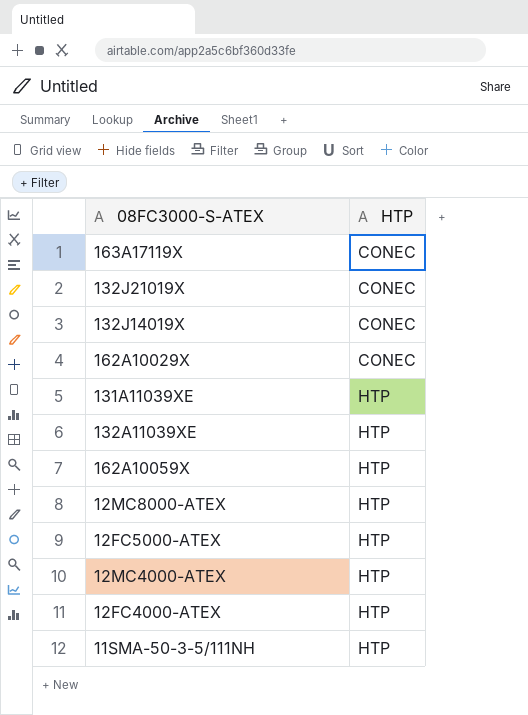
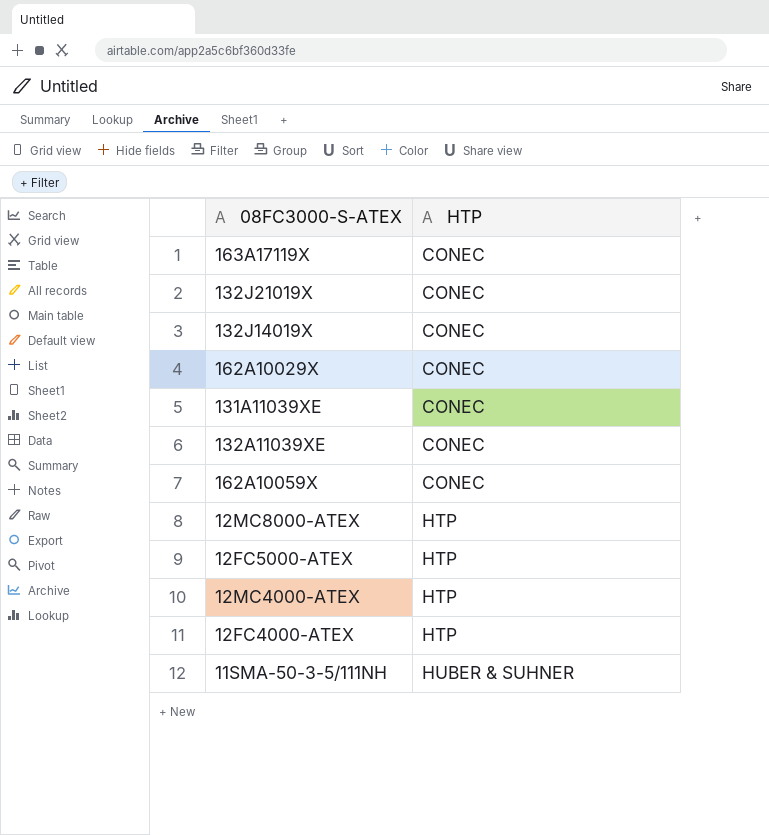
131A11039XE | HTP: HTP -> CONEC
132A11039XE | HTP: HTP -> CONEC
162A10059X | HTP: HTP -> CONEC
11SMA-50-3-5/111NH | HTP: HTP -> HUBER & SUHNER

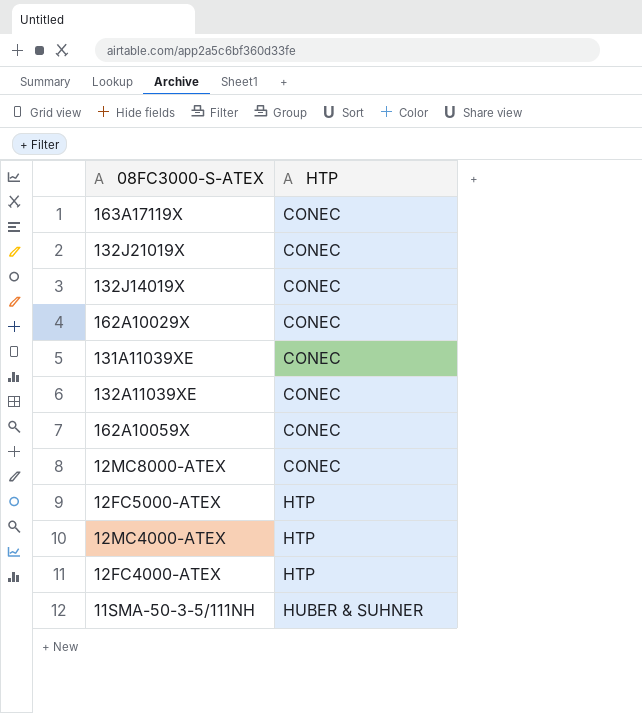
12MC8000-ATEX | HTP: HTP -> CONEC

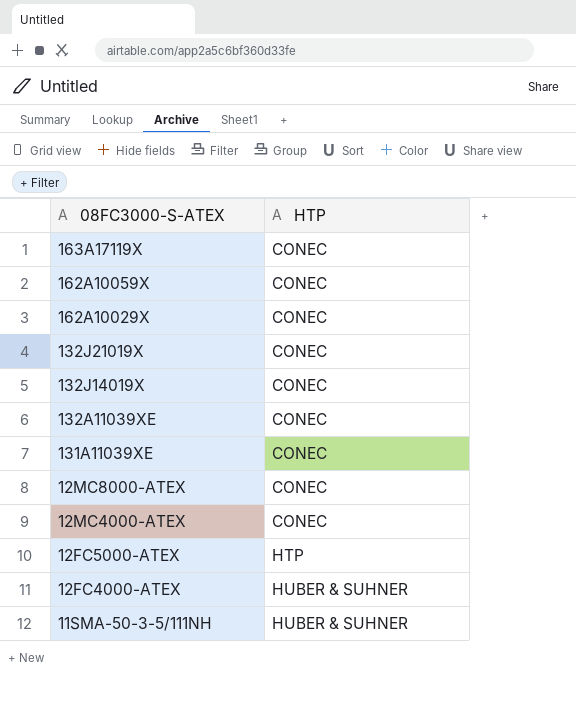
row order: HTP ascending -> 08FC3000-S-ATEX descending
12MC4000-ATEX | HTP: HTP -> CONEC
12FC4000-ATEX | HTP: HTP -> HUBER & SUHNER

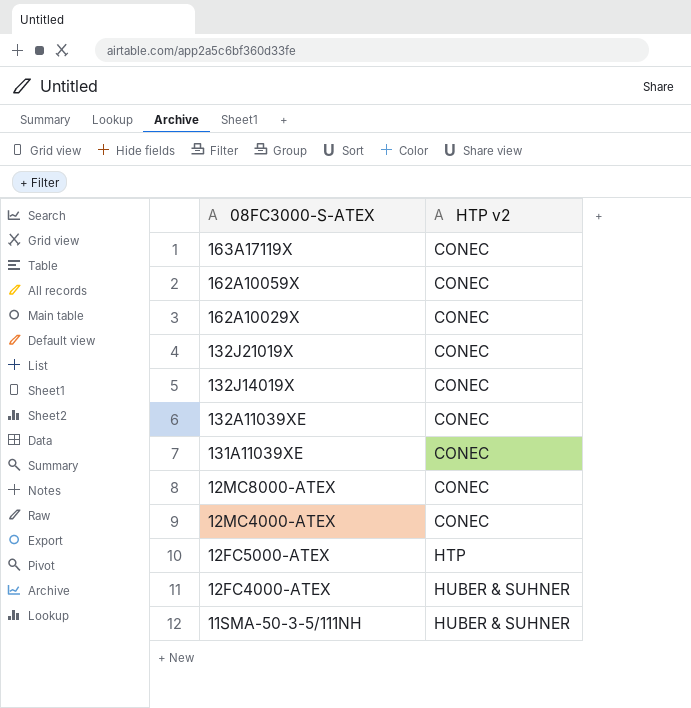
column name: HTP -> HTP v2

